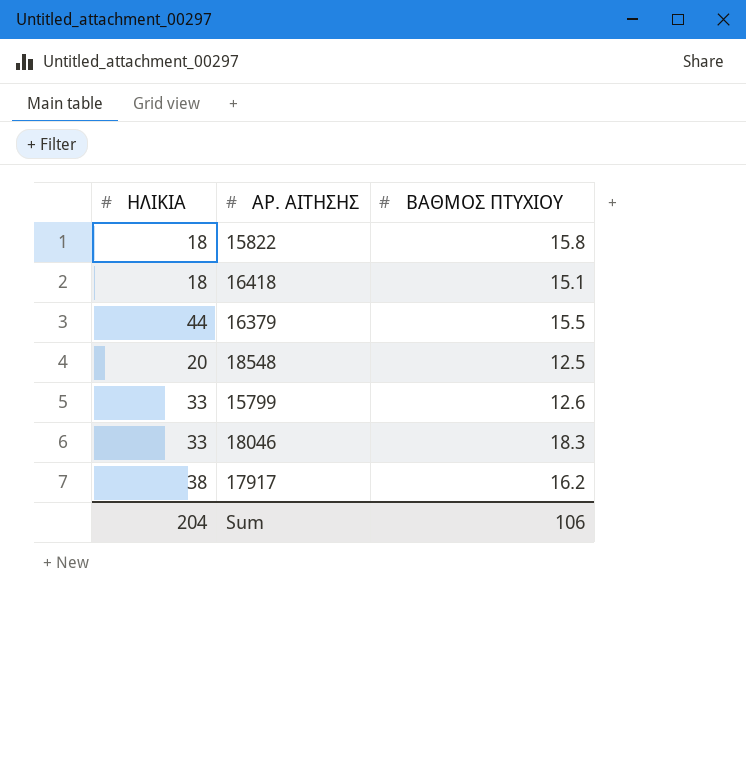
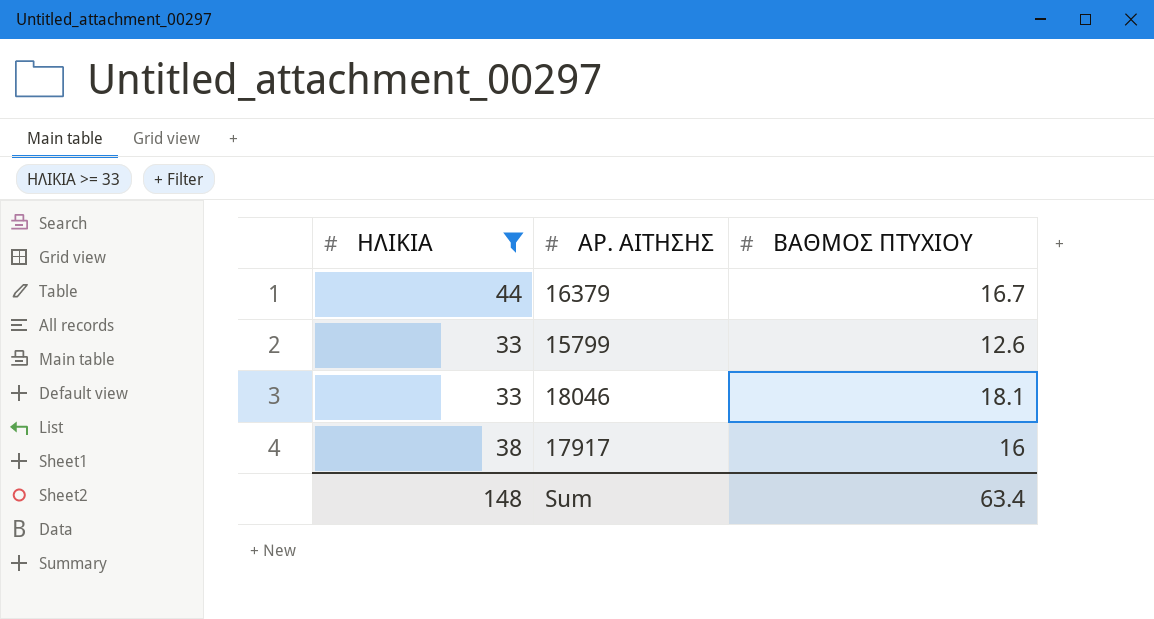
filter: none -> ΗΛΙΚΙΑ >= 33
16379 | ΒΑΘΜΟΣ ΠΤΥΧΙΟΥ: 15.5 -> 16.7
18046 | ΒΑΘΜΟΣ ΠΤΥΧΙΟΥ: 18.3 -> 18.1
17917 | ΒΑΘΜΟΣ ΠΤΥΧΙΟΥ: 16.2 -> 16
Sum | ΗΛΙΚΙΑ: 204 -> 148
Sum | ΒΑΘΜΟΣ ΠΤΥΧΙΟΥ: 106 -> 63.4

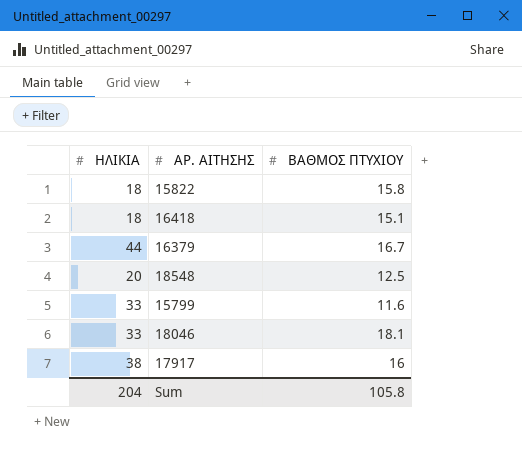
filter: ΗΛΙΚΙΑ >= 33 -> none
15799 | ΒΑΘΜΟΣ ΠΤΥΧΙΟΥ: 12.6 -> 11.6
Sum | ΗΛΙΚΙΑ: 148 -> 204
Sum | ΒΑΘΜΟΣ ΠΤΥΧΙΟΥ: 63.4 -> 105.8

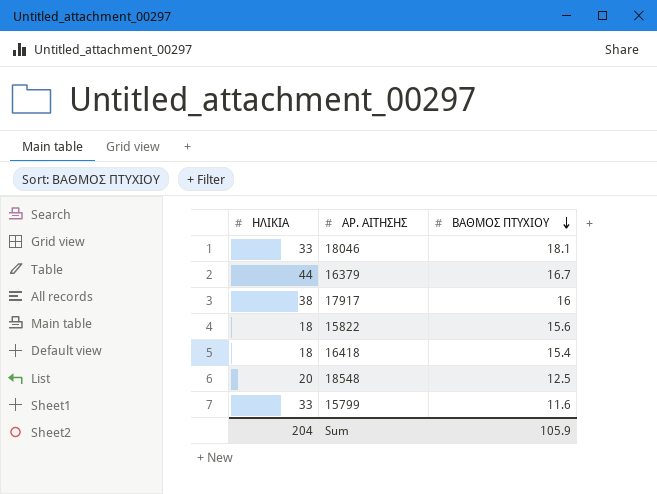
row order: none -> ΒΑΘΜΟΣ ΠΤΥΧΙΟΥ descending
15822 | ΒΑΘΜΟΣ ΠΤΥΧΙΟΥ: 15.8 -> 15.6
16418 | ΒΑΘΜΟΣ ΠΤΥΧΙΟΥ: 15.1 -> 15.4
Sum | ΒΑΘΜΟΣ ΠΤΥΧΙΟΥ: 105.8 -> 105.9

